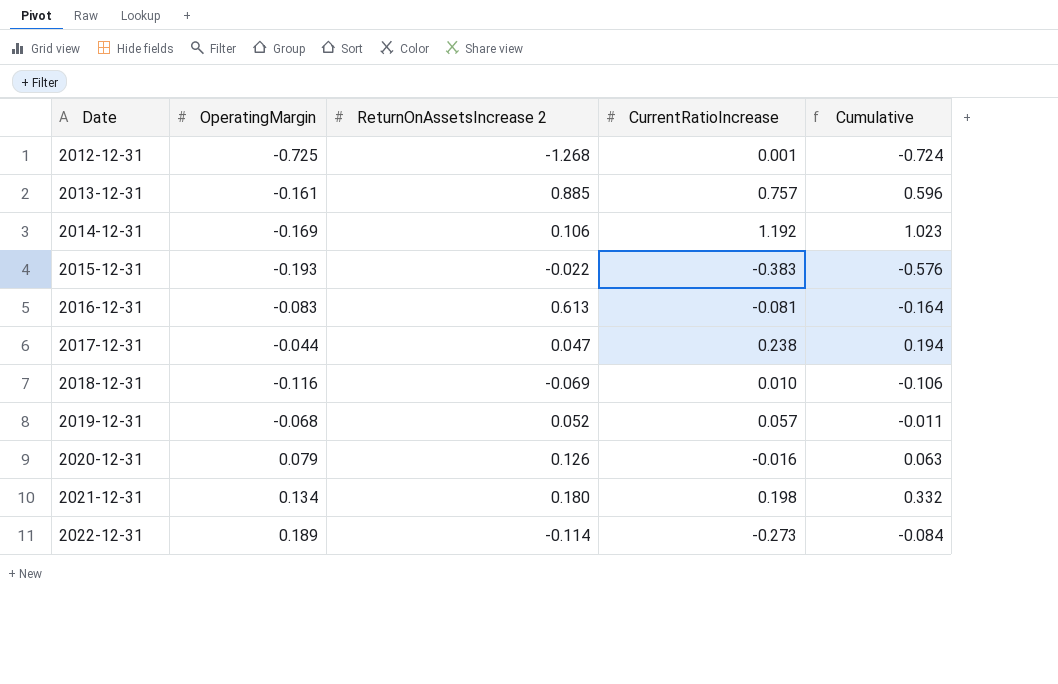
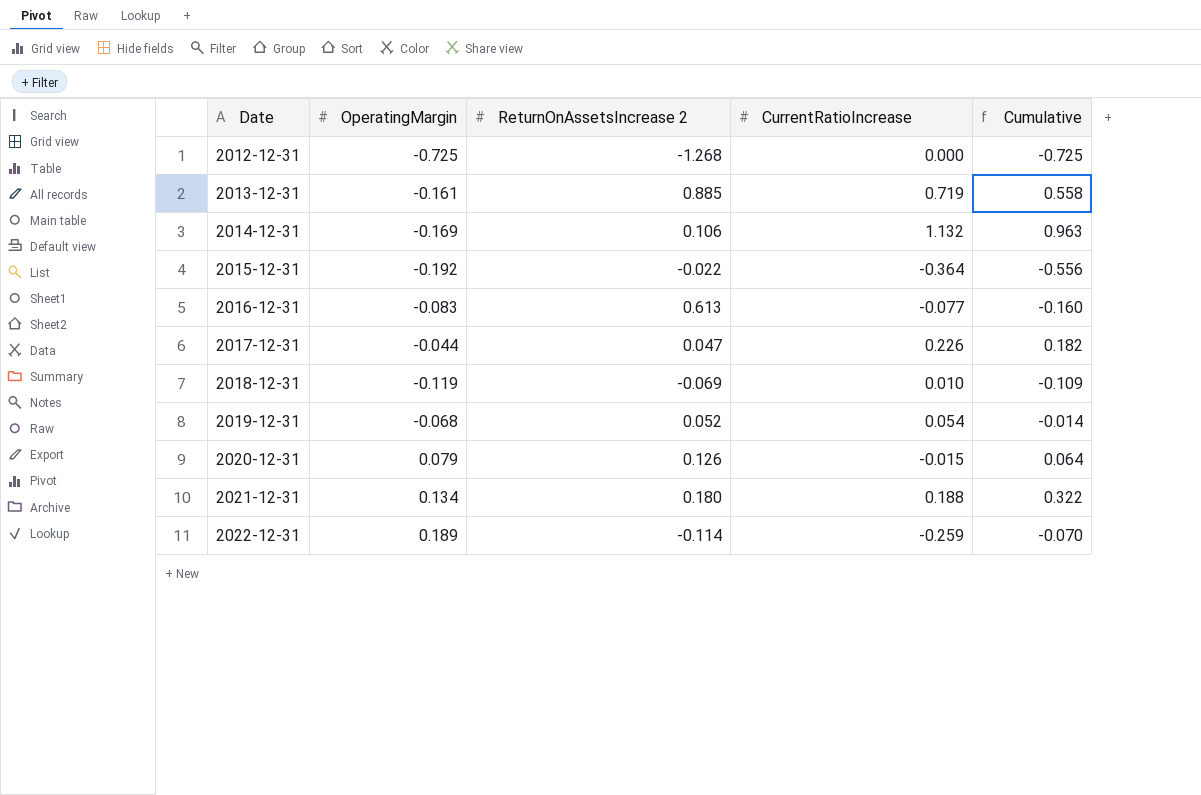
2012-12-31 | CurrentRatioIncrease: 0.001 -> 0.000
2012-12-31 | Cumulative: -0.724 -> -0.725
2013-12-31 | CurrentRatioIncrease: 0.757 -> 0.719
2013-12-31 | Cumulative: 0.596 -> 0.558
2014-12-31 | CurrentRatioIncrease: 1.192 -> 1.132
2014-12-31 | Cumulative: 1.023 -> 0.963
2015-12-31 | OperatingMargin: -0.193 -> -0.192
2015-12-31 | CurrentRatioIncrease: -0.383 -> -0.364
2015-12-31 | Cumulative: -0.576 -> -0.556
2016-12-31 | CurrentRatioIncrease: -0.081 -> -0.077
2016-12-31 | Cumulative: -0.164 -> -0.160
2017-12-31 | CurrentRatioIncrease: 0.238 -> 0.226
2017-12-31 | Cumulative: 0.194 -> 0.182
2018-12-31 | OperatingMargin: -0.116 -> -0.119
2018-12-31 | Cumulative: -0.106 -> -0.109
2019-12-31 | CurrentRatioIncrease: 0.057 -> 0.054
2019-12-31 | Cumulative: -0.011 -> -0.014
2020-12-31 | CurrentRatioIncrease: -0.016 -> -0.015
2020-12-31 | Cumulative: 0.063 -> 0.064
2021-12-31 | CurrentRatioIncrease: 0.198 -> 0.188
2021-12-31 | Cumulative: 0.332 -> 0.322
2022-12-31 | CurrentRatioIncrease: -0.273 -> -0.259
2022-12-31 | Cumulative: -0.084 -> -0.070

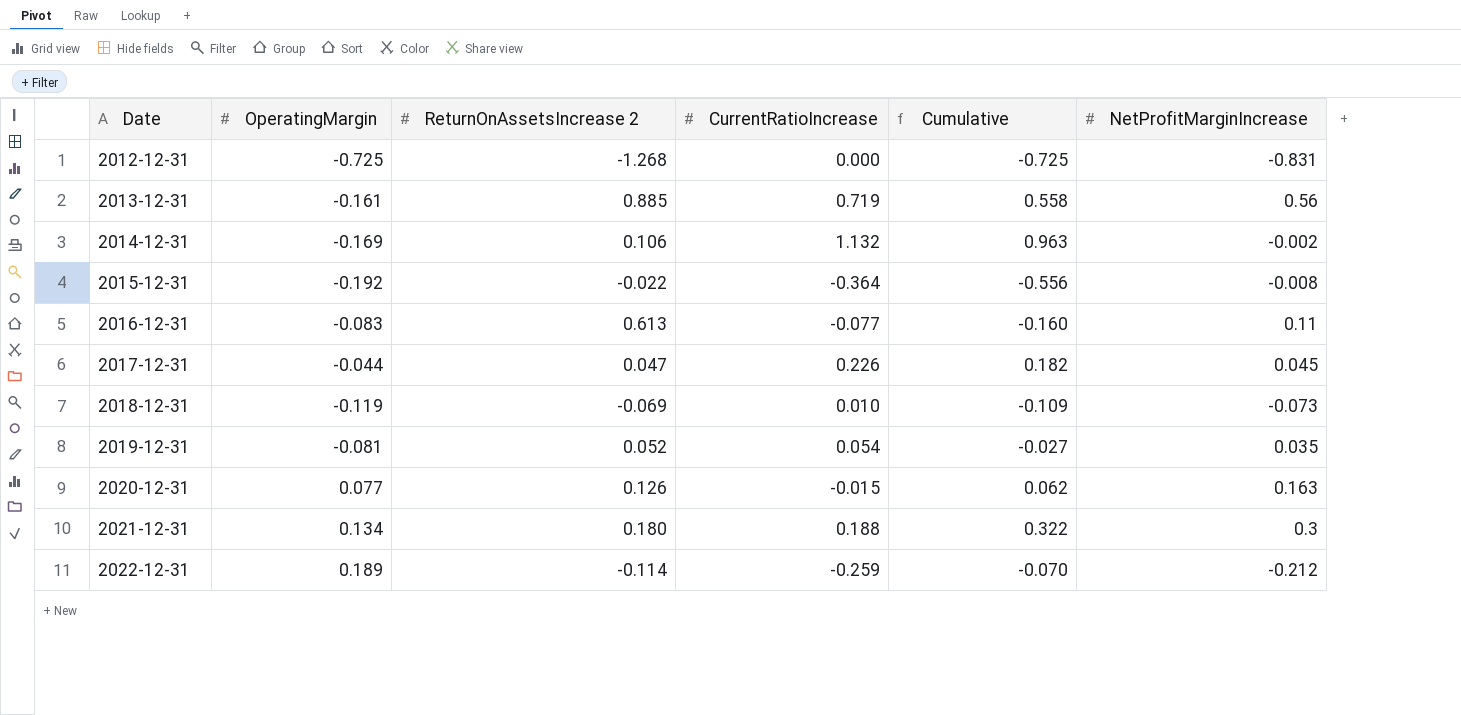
column NetProfitMarginIncrease | position: none -> 6
2019-12-31 | OperatingMargin: -0.068 -> -0.081
2019-12-31 | Cumulative: -0.014 -> -0.027
2020-12-31 | OperatingMargin: 0.079 -> 0.077
2020-12-31 | Cumulative: 0.064 -> 0.062

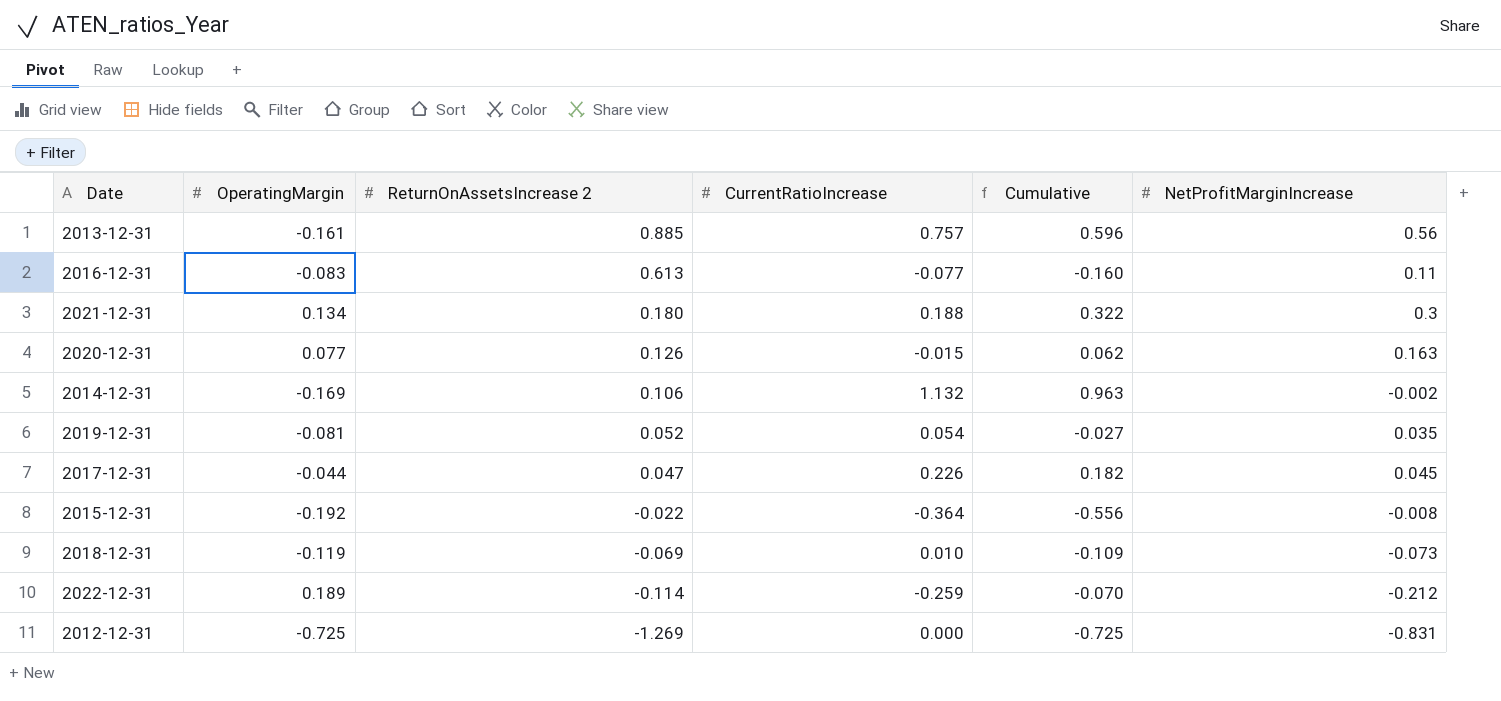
row order: Date ascending -> ReturnOnAssetsIncrease 2 descending
2013-12-31 | CurrentRatioIncrease: 0.719 -> 0.757
2013-12-31 | Cumulative: 0.558 -> 0.596
2012-12-31 | ReturnOnAssetsIncrease 2: -1.268 -> -1.269

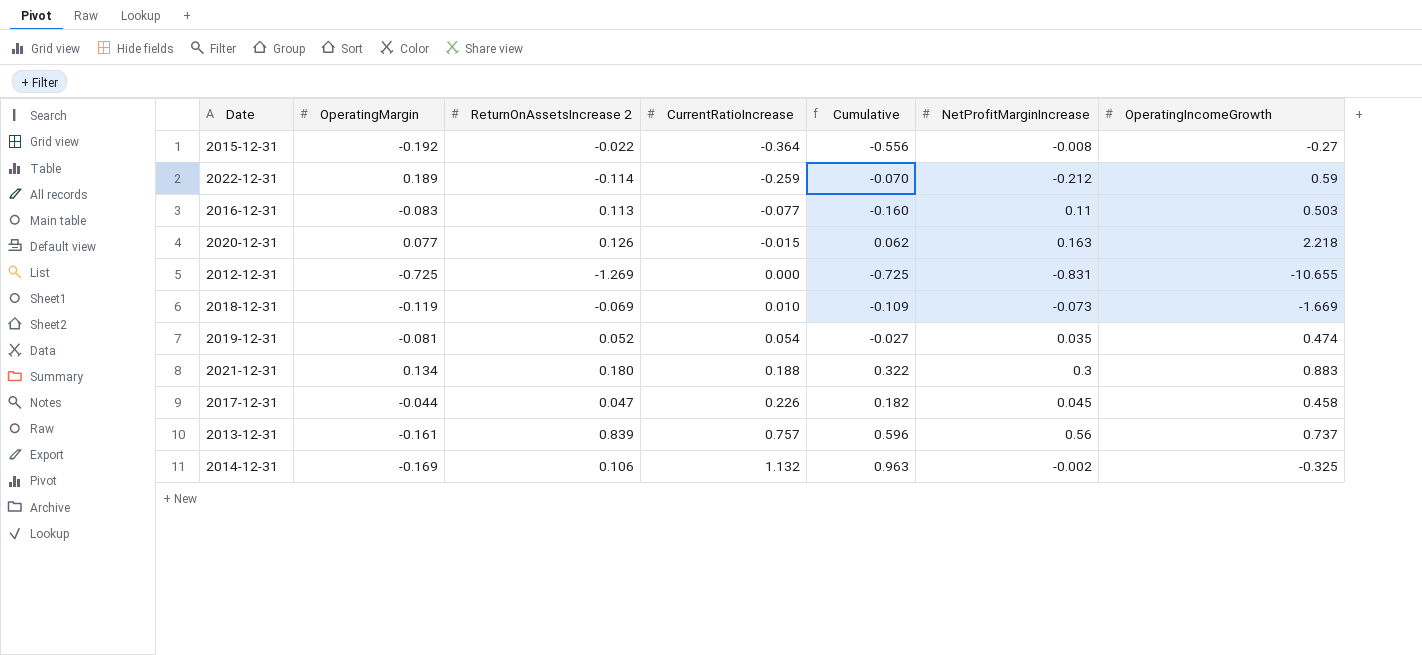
row order: ReturnOnAssetsIncrease 2 descending -> CurrentRatioIncrease ascending
column OperatingIncomeGrowth | position: none -> 7
2016-12-31 | ReturnOnAssetsIncrease 2: 0.613 -> 0.113
2013-12-31 | ReturnOnAssetsIncrease 2: 0.885 -> 0.839

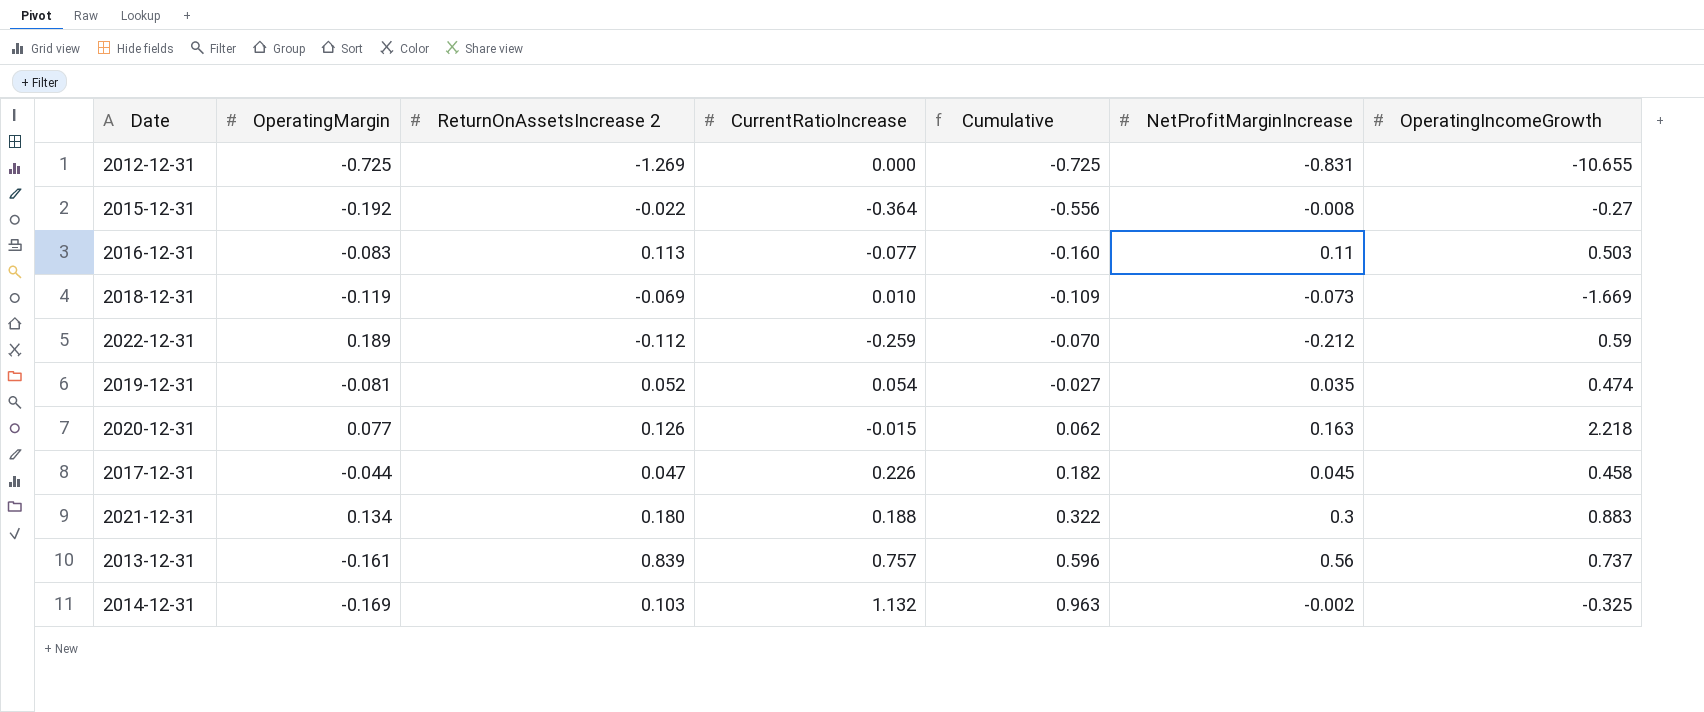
row order: CurrentRatioIncrease ascending -> Cumulative ascending
2022-12-31 | ReturnOnAssetsIncrease 2: -0.114 -> -0.112
2014-12-31 | ReturnOnAssetsIncrease 2: 0.106 -> 0.103

